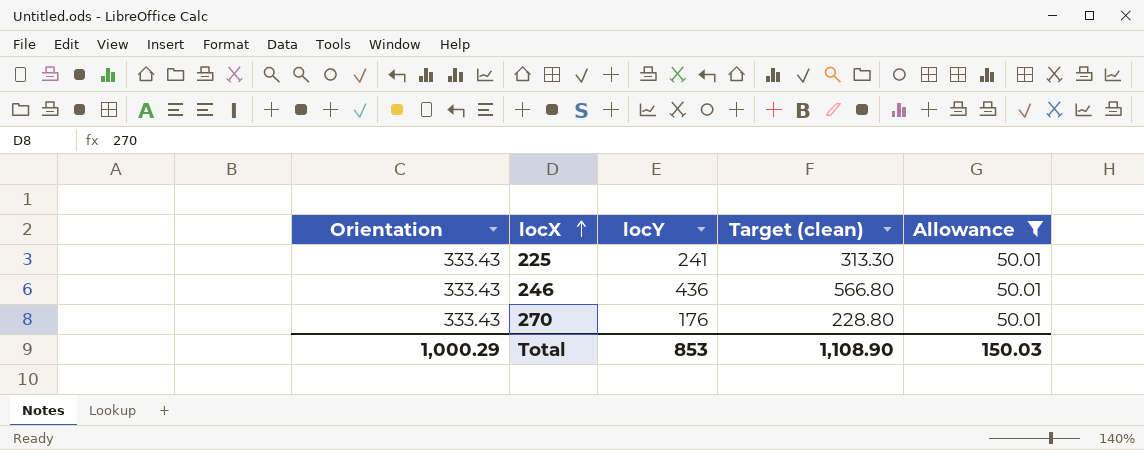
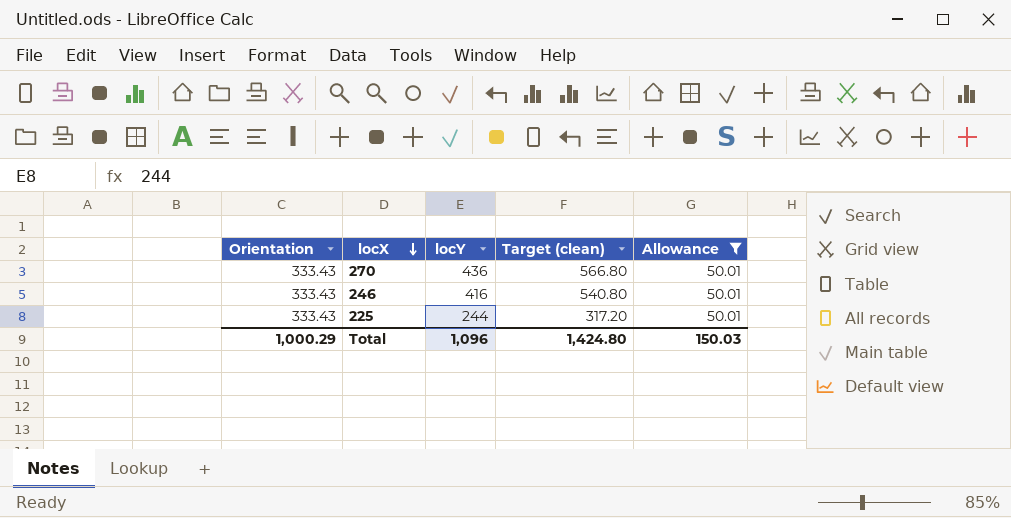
row order: locX ascending -> locX descending
270 | locY: 176 -> 436
270 | Target (clean): 228.80 -> 566.80
246 | locY: 436 -> 416
246 | Target (clean): 566.80 -> 540.80
225 | locY: 241 -> 244
225 | Target (clean): 313.30 -> 317.20
Total | locY: 853 -> 1,096
Total | Target (clean): 1,108.90 -> 1,424.80

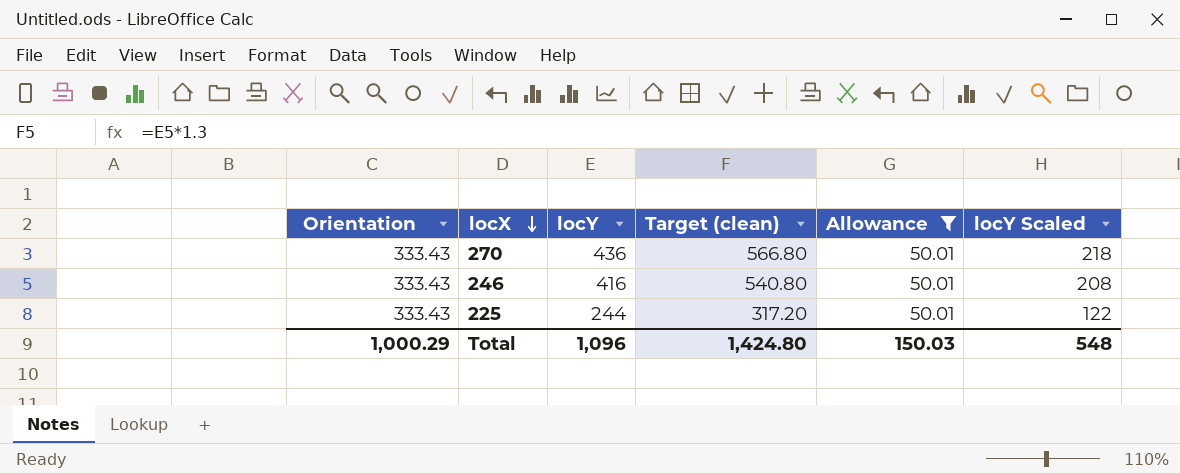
column locY Scaled | formula: none -> [locY] * 0.5

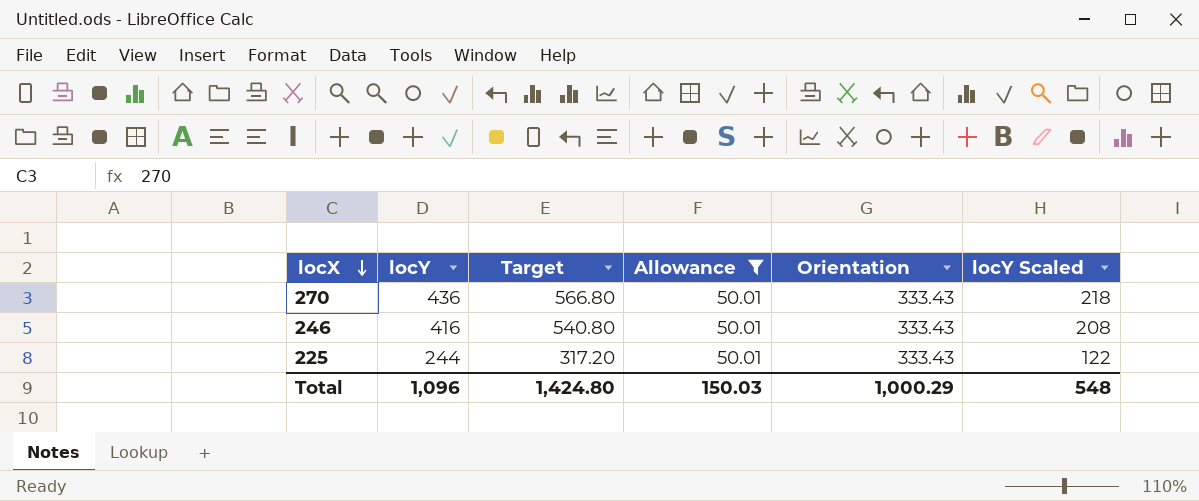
column name: Target (clean) -> Target
column Orientation | position: 1 -> 5

